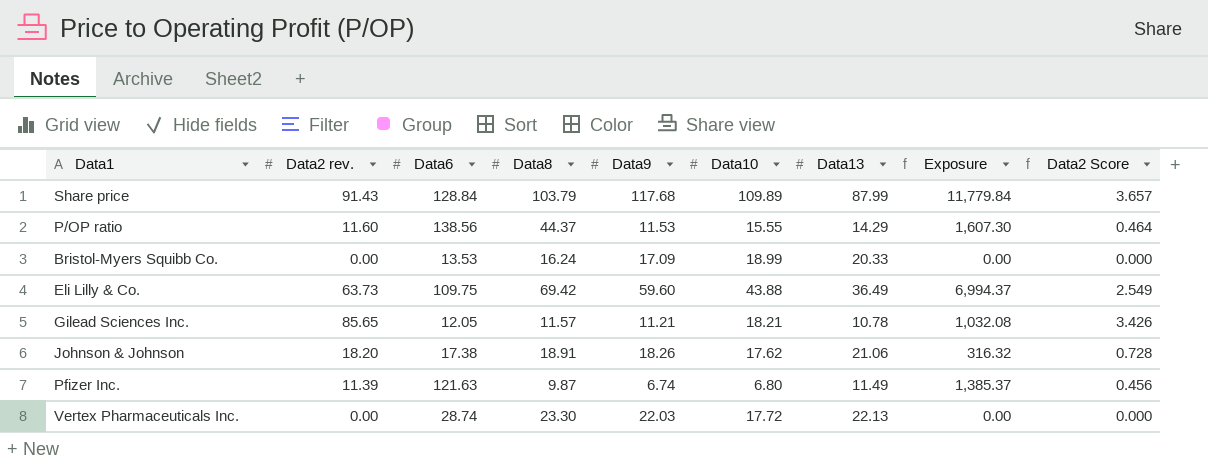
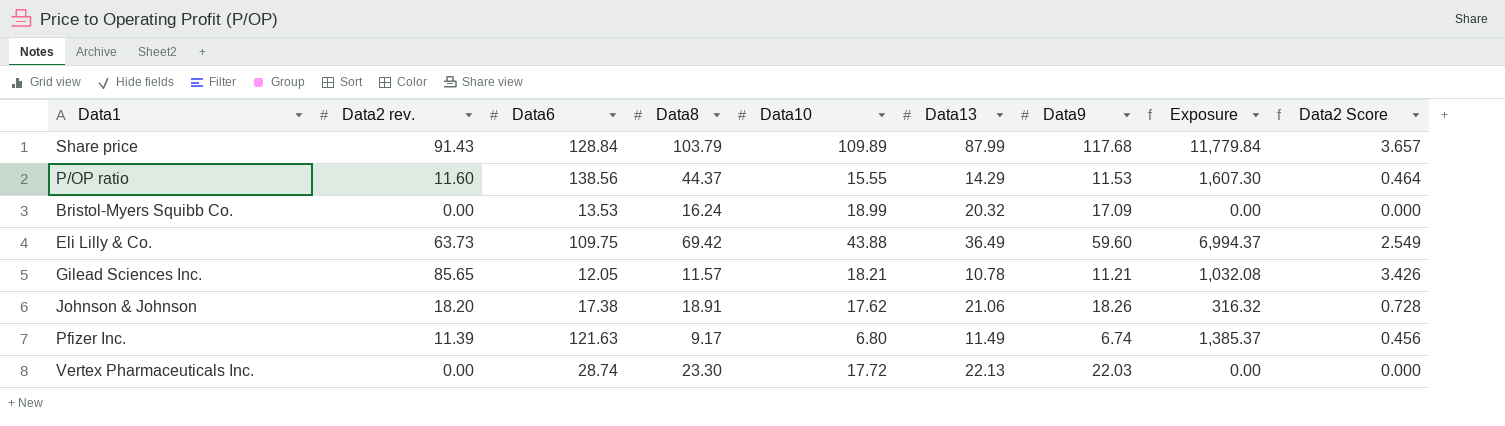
column Data9 | position: 5 -> 7
Bristol-Myers Squibb Co. | Data13: 20.33 -> 20.32
Pfizer Inc. | Data8: 9.87 -> 9.17

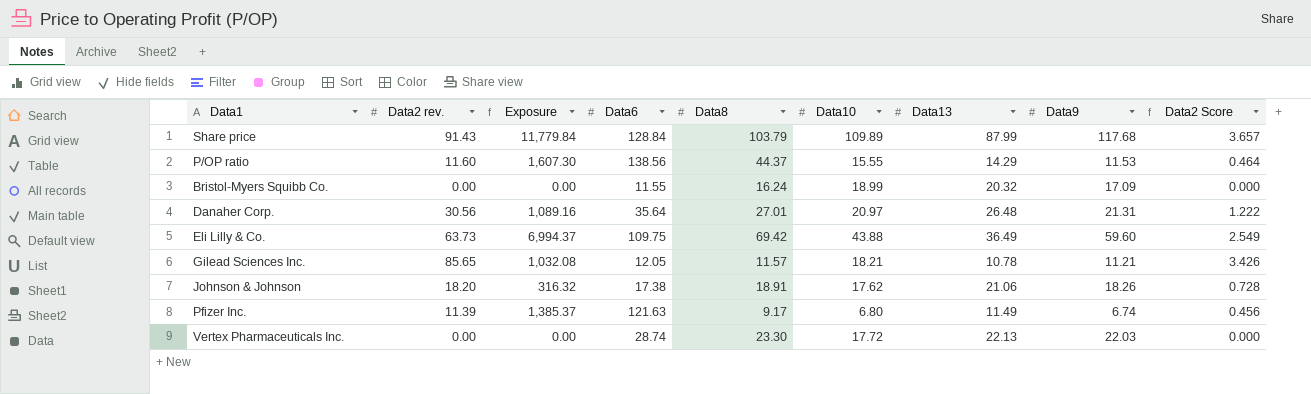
column Exposure | position: 8 -> 3
Bristol-Myers Squibb Co. | Data6: 13.53 -> 11.55
row Danaher Corp.: none -> 30.56 | 1,089.16 | 35.64 | 27.01 | 20.97 | 26.48 | 21.31 | 1.222

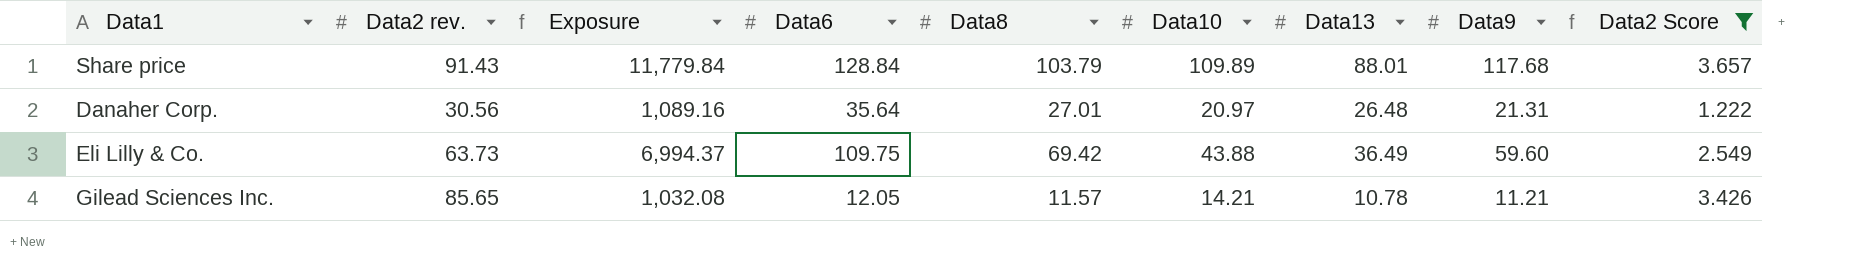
filter: none -> Data2 Score >= 1.222
Share price | Data13: 87.99 -> 88.01
Gilead Sciences Inc. | Data10: 18.21 -> 14.21

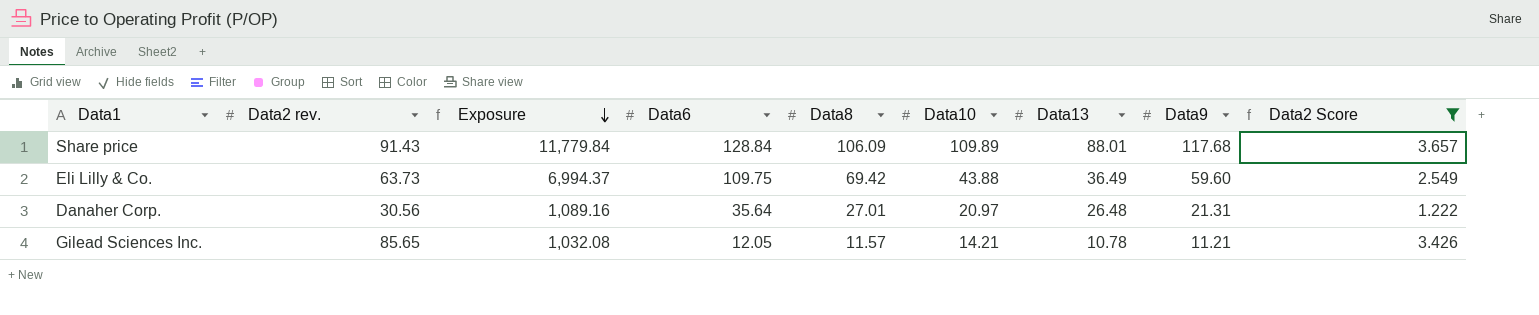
row order: none -> Exposure descending
Share price | Data8: 103.79 -> 106.09

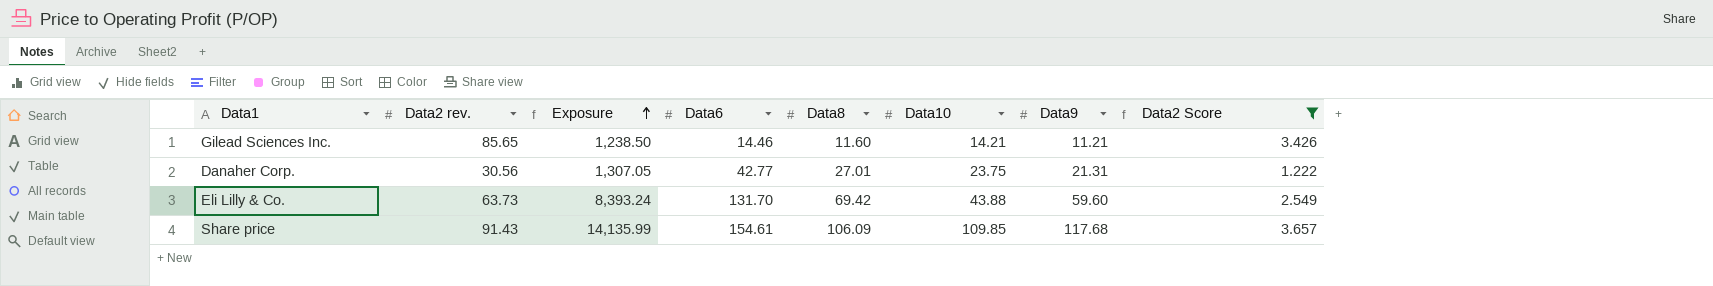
row order: Exposure descending -> Exposure ascending
column Data13 | position: 7 -> none
Gilead Sciences Inc. | Exposure: 1,032.08 -> 1,238.50
Gilead Sciences Inc. | Data6: 12.05 -> 14.46
Gilead Sciences Inc. | Data8: 11.57 -> 11.60
Danaher Corp. | Exposure: 1,089.16 -> 1,307.05
Danaher Corp. | Data6: 35.64 -> 42.77
Danaher Corp. | Data10: 20.97 -> 23.75
Eli Lilly & Co. | Exposure: 6,994.37 -> 8,393.24
Eli Lilly & Co. | Data6: 109.75 -> 131.70
Share price | Exposure: 11,779.84 -> 14,135.99
Share price | Data6: 128.84 -> 154.61
Share price | Data10: 109.89 -> 109.85

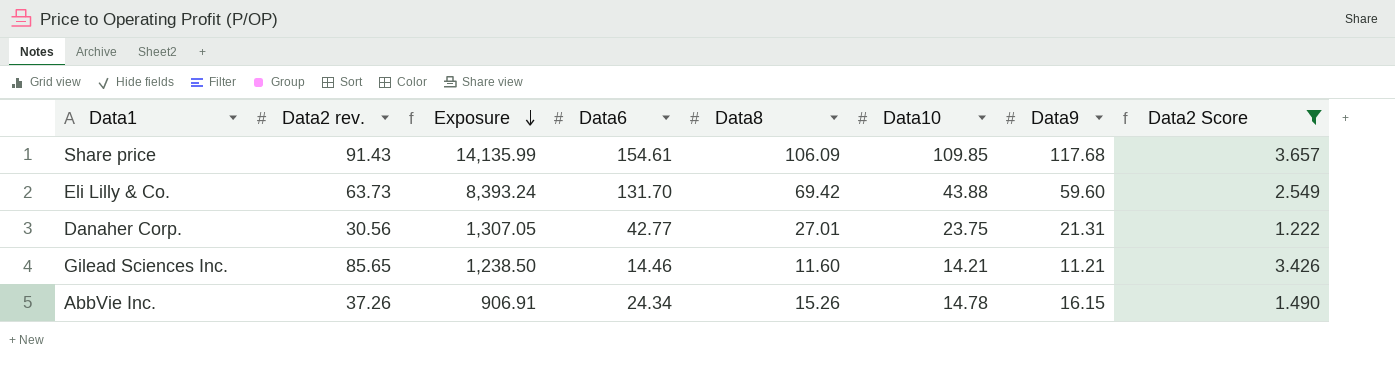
row order: Exposure ascending -> Exposure descending
row AbbVie Inc.: none -> 37.26 | 906.91 | 24.34 | 15.26 | 14.78 | 16.15 | 1.490

